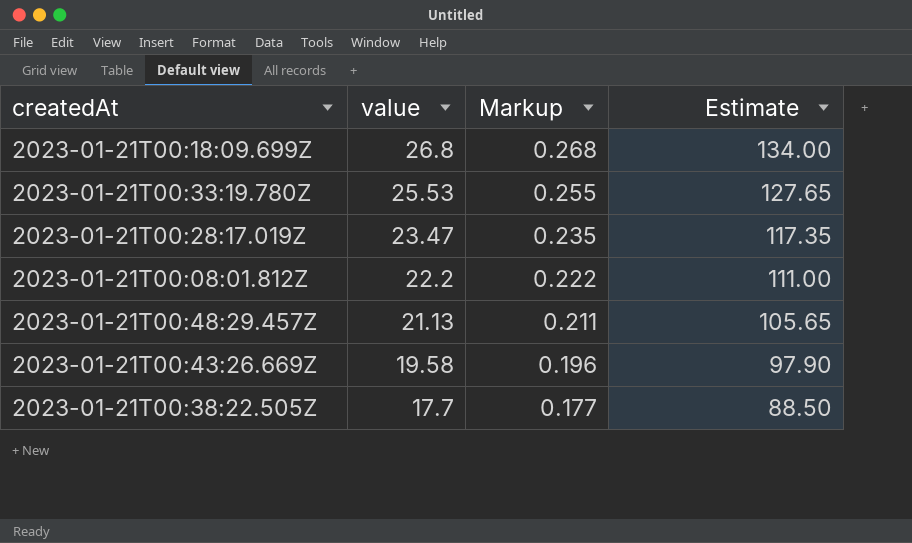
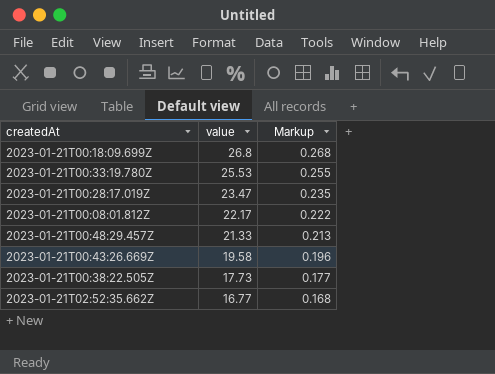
column Estimate | formula: [value] * 5 -> none
2023-01-21T00:08:01.812Z | value: 22.2 -> 22.17
2023-01-21T00:48:29.457Z | value: 21.13 -> 21.33
2023-01-21T00:48:29.457Z | Markup: 0.211 -> 0.213
2023-01-21T00:38:22.505Z | value: 17.7 -> 17.73
row 2023-01-21T02:52:35.662Z: none -> 16.77 | 0.168

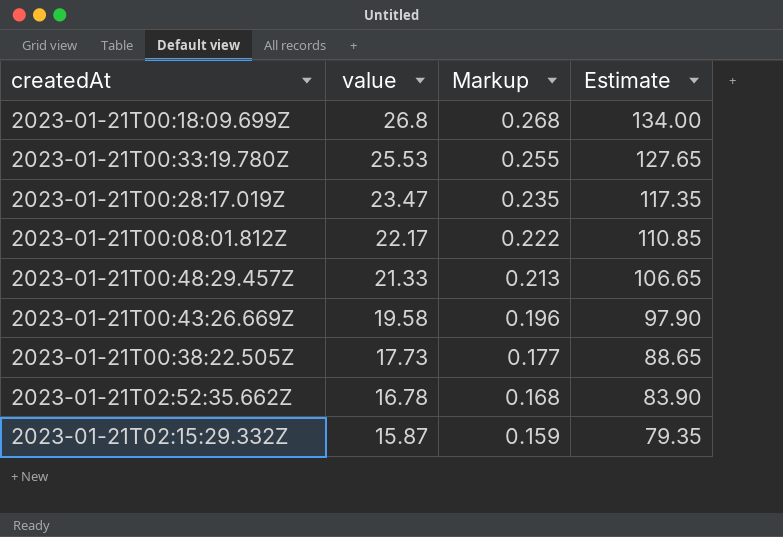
column Estimate | formula: none -> [value] * 5
2023-01-21T02:52:35.662Z | value: 16.77 -> 16.78
row 2023-01-21T02:15:29.332Z: none -> 15.87 | 0.159 | 79.35

